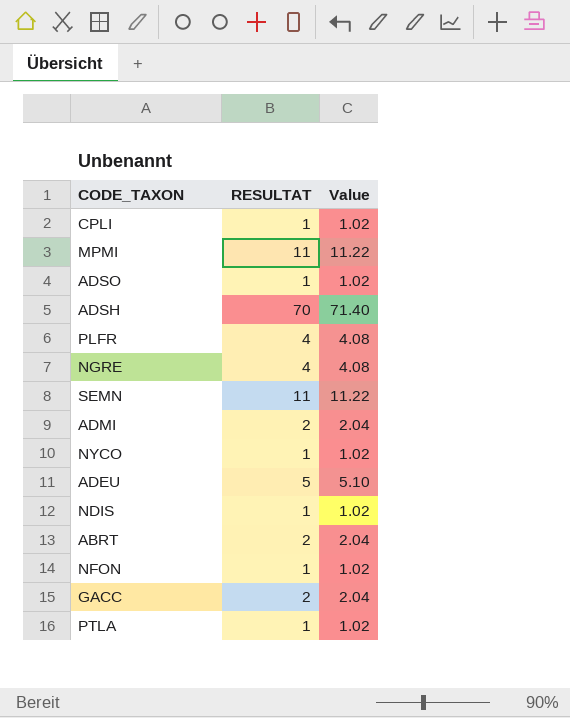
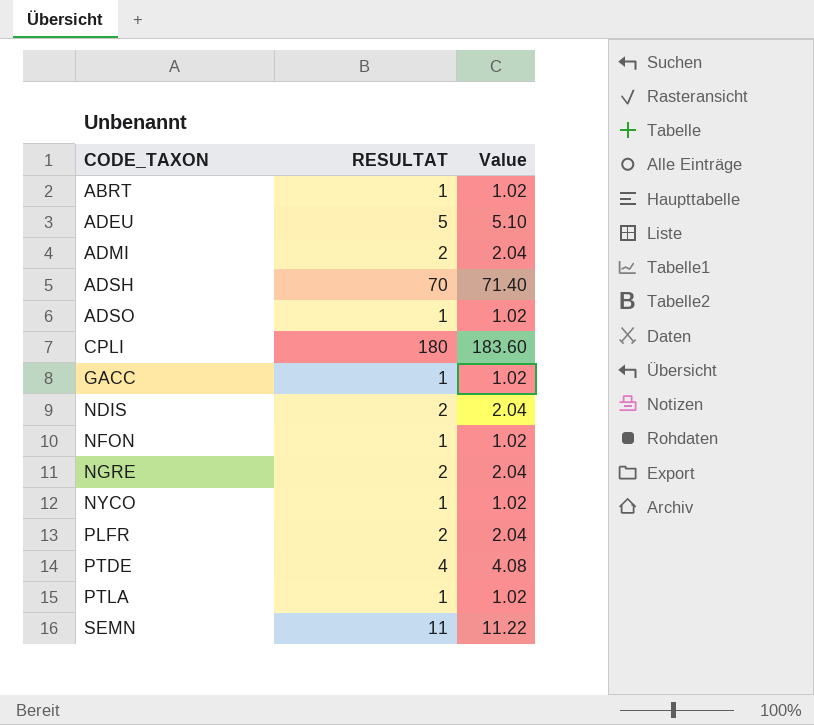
row order: none -> CODE_TAXON ascending
row MPMI: 11 | 11.22 -> none
ABRT | RESULTAT: 2 -> 1
ABRT | Value: 2.04 -> 1.02
CPLI | RESULTAT: 1 -> 180
CPLI | Value: 1.02 -> 183.60
GACC | RESULTAT: 2 -> 1
GACC | Value: 2.04 -> 1.02
NDIS | RESULTAT: 1 -> 2
NDIS | Value: 1.02 -> 2.04
NGRE | RESULTAT: 4 -> 2
NGRE | Value: 4.08 -> 2.04
PLFR | RESULTAT: 4 -> 2
PLFR | Value: 4.08 -> 2.04
row PTDE: none -> 4 | 4.08

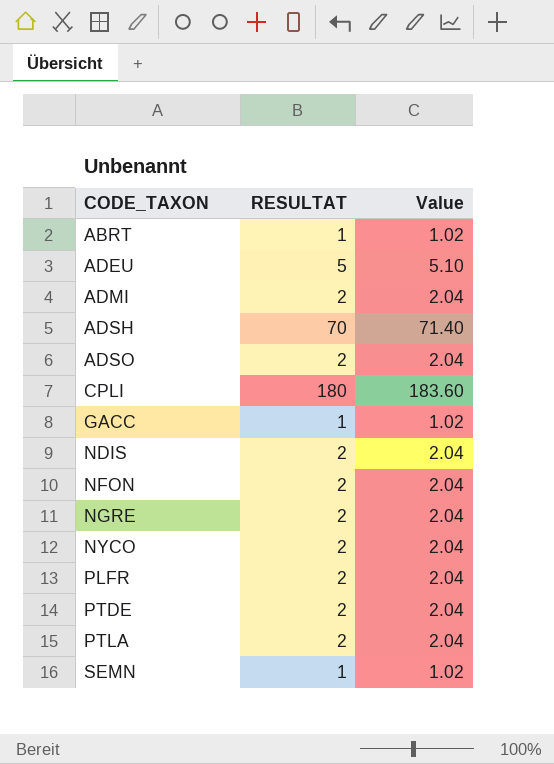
ADSO | RESULTAT: 1 -> 2
ADSO | Value: 1.02 -> 2.04
NFON | RESULTAT: 1 -> 2
NFON | Value: 1.02 -> 2.04
NYCO | RESULTAT: 1 -> 2
NYCO | Value: 1.02 -> 2.04
PTDE | RESULTAT: 4 -> 2
PTDE | Value: 4.08 -> 2.04
PTLA | RESULTAT: 1 -> 2
PTLA | Value: 1.02 -> 2.04
SEMN | RESULTAT: 11 -> 1
SEMN | Value: 11.22 -> 1.02

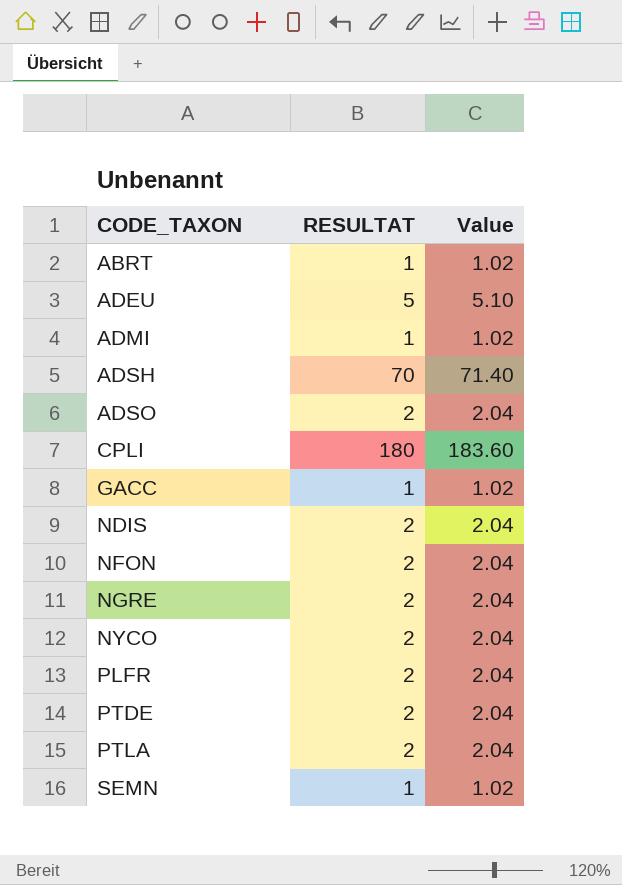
ADMI | RESULTAT: 2 -> 1
ADMI | Value: 2.04 -> 1.02

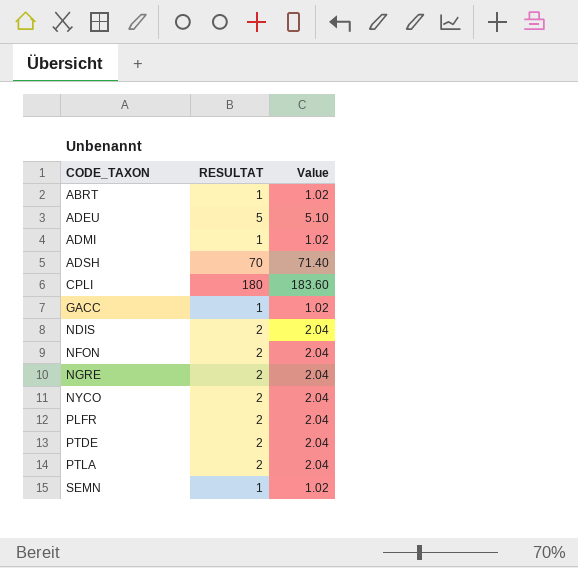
row ADSO: 2 | 2.04 -> none

